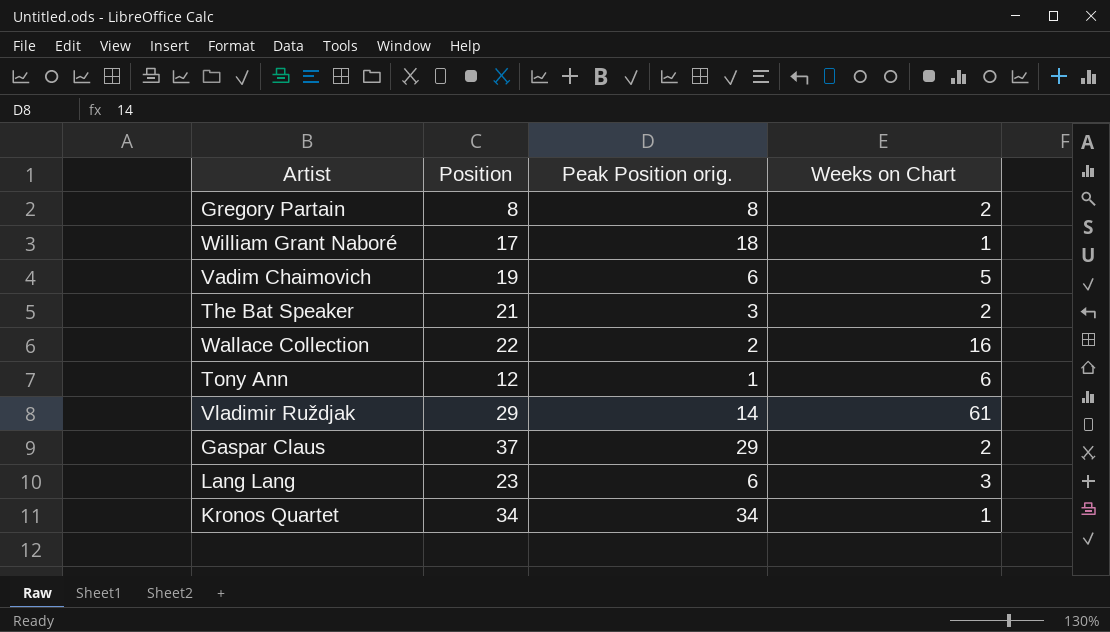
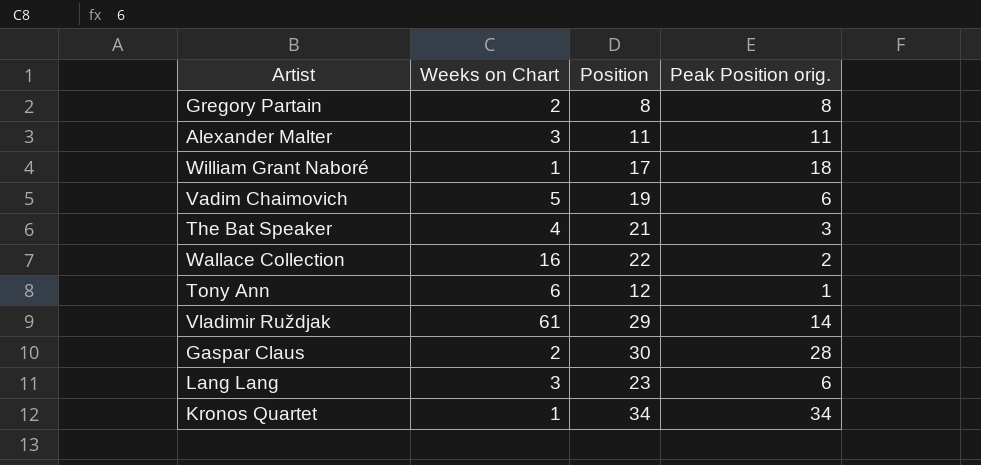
column Weeks on Chart | position: 4 -> 2
row Alexander Malter: none -> 3 | 11 | 11
The Bat Speaker | Weeks on Chart: 2 -> 4
Gaspar Claus | Position: 37 -> 30
Gaspar Claus | Peak Position orig.: 29 -> 28

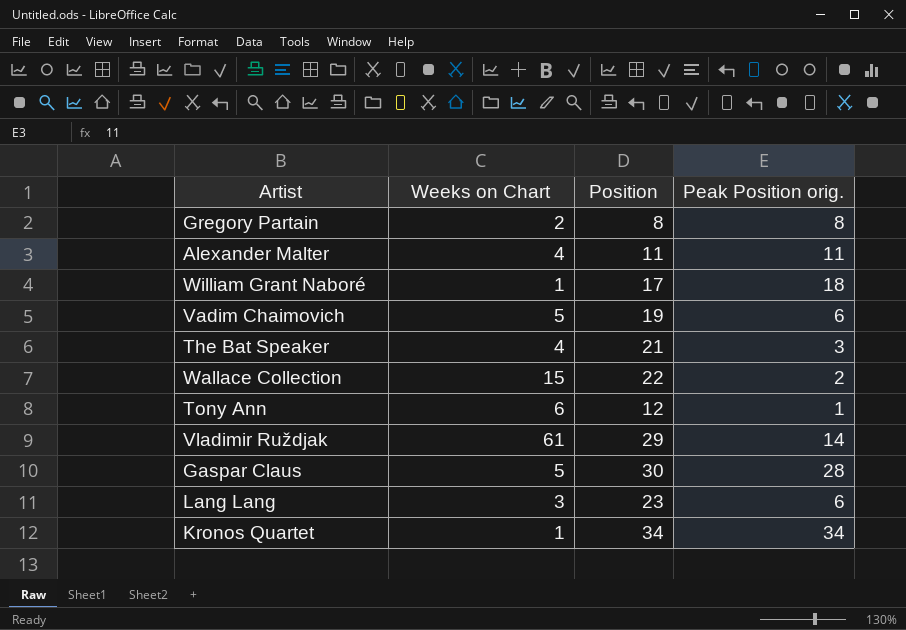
Alexander Malter | Weeks on Chart: 3 -> 4
Wallace Collection | Weeks on Chart: 16 -> 15
Gaspar Claus | Weeks on Chart: 2 -> 5

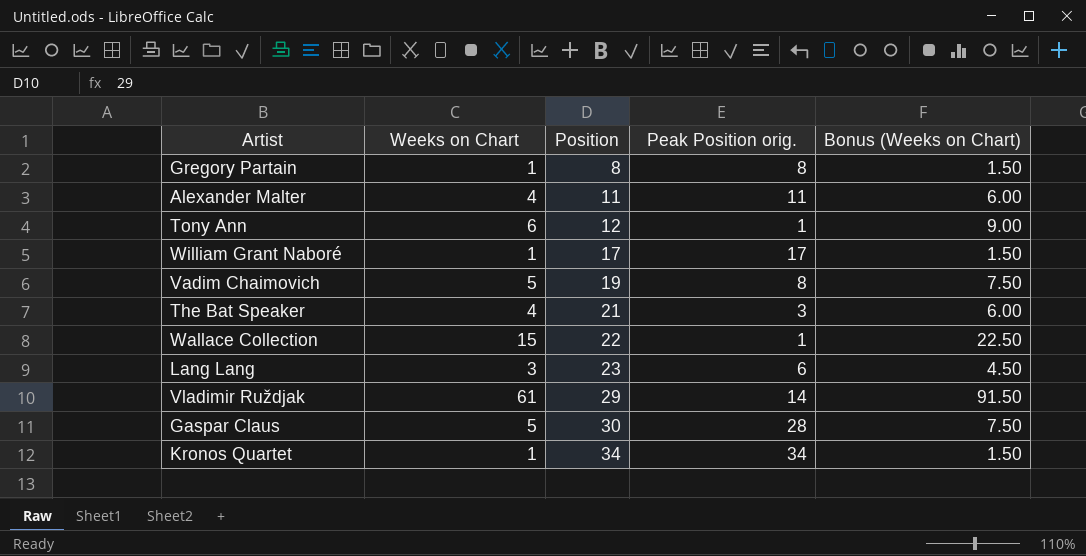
row order: none -> Position ascending
column Bonus (Weeks on Chart) | formula: none -> [Weeks on Chart] * 1.5
Gregory Partain | Weeks on Chart: 2 -> 1
William Grant Naboré | Peak Position orig.: 18 -> 17
Vadim Chaimovich | Peak Position orig.: 6 -> 8
Wallace Collection | Peak Position orig.: 2 -> 1

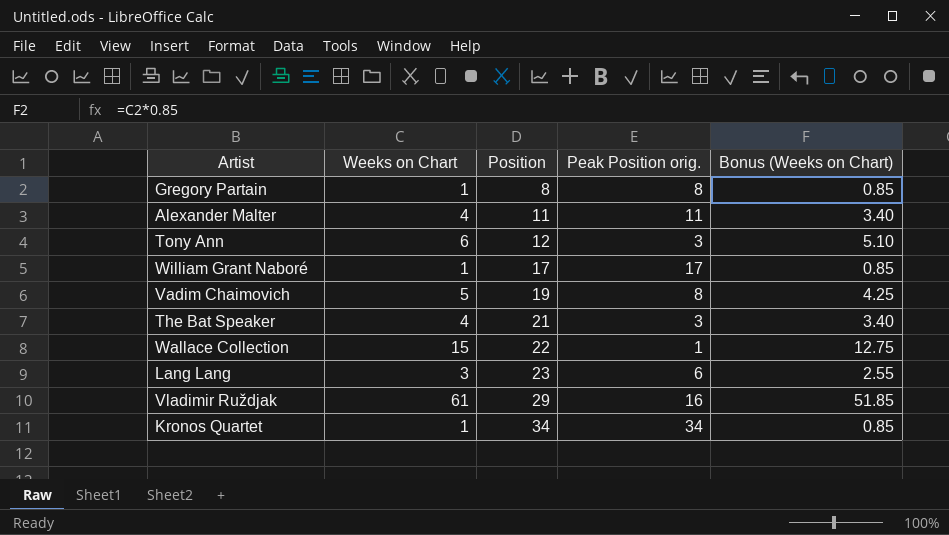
column Bonus (Weeks on Chart) | formula: [Weeks on Chart] * 1.5 -> [Weeks on Chart] * 0.85
row Gaspar Claus: 5 | 30 | 28 | 7.50 -> none
Tony Ann | Peak Position orig.: 1 -> 3
Vladimir Ruždjak | Peak Position orig.: 14 -> 16

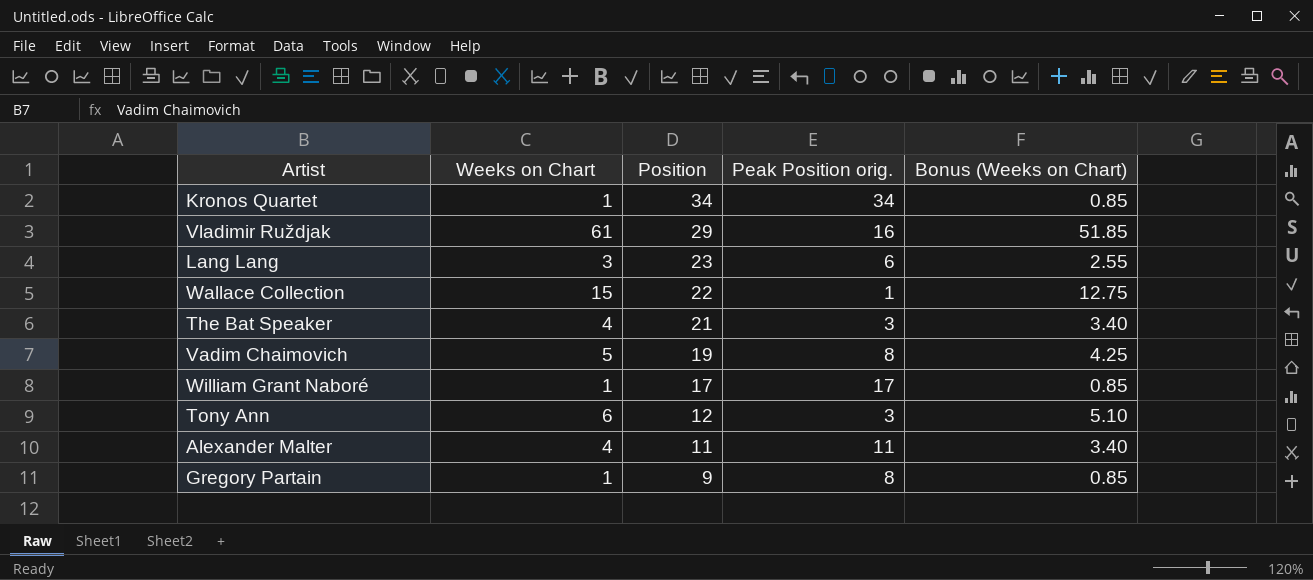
row order: Position ascending -> Position descending
Gregory Partain | Position: 8 -> 9

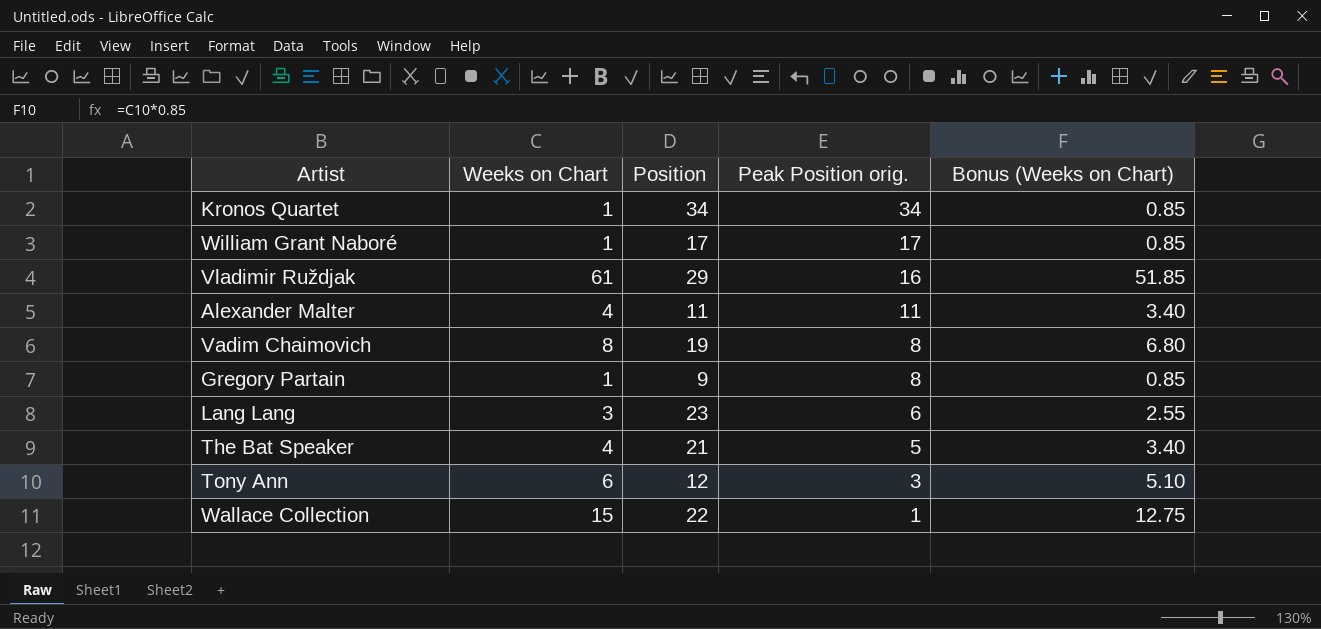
row order: Position descending -> Peak Position orig. descending
Vadim Chaimovich | Weeks on Chart: 5 -> 8
Vadim Chaimovich | Bonus (Weeks on Chart): 4.25 -> 6.80
The Bat Speaker | Peak Position orig.: 3 -> 5

